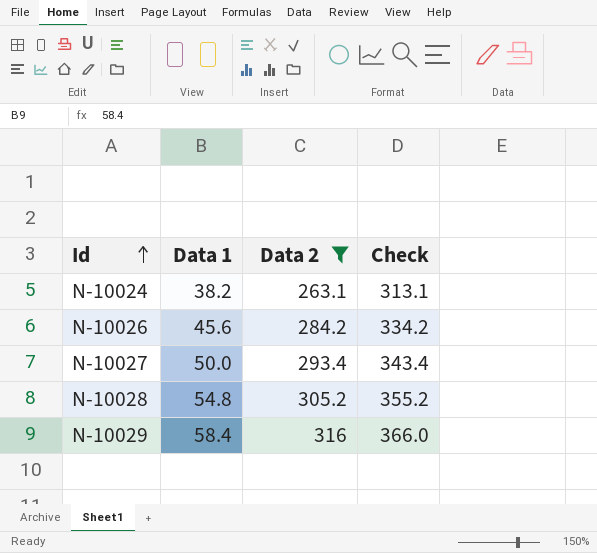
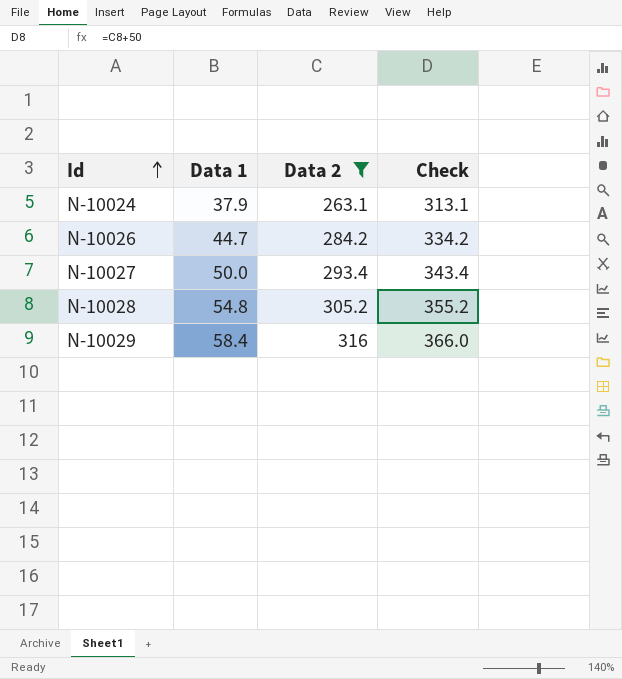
N-10024 | Data 1: 38.2 -> 37.9
N-10026 | Data 1: 45.6 -> 44.7

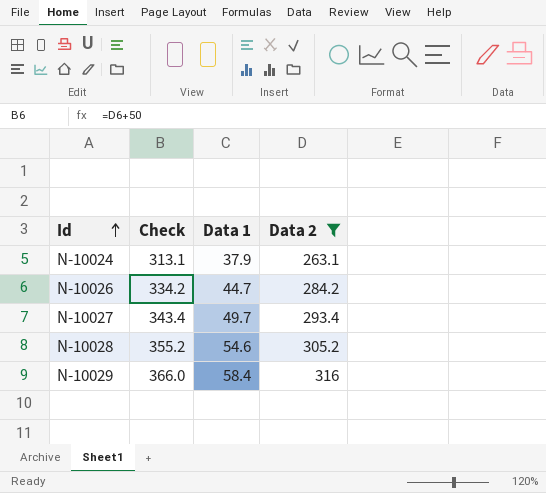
column Check | position: 4 -> 2
N-10027 | Data 1: 50.0 -> 49.7
N-10028 | Data 1: 54.8 -> 54.6

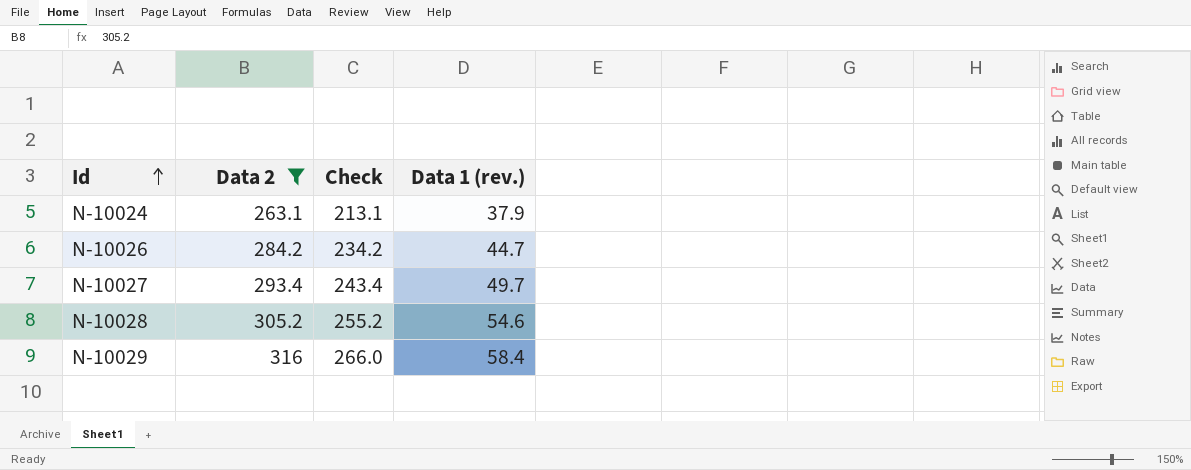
column Data 2 | position: 4 -> 2
column Check | formula: [Data 2] + 50 -> [Data 2] - 50
column name: Data 1 -> Data 1 (rev.)

